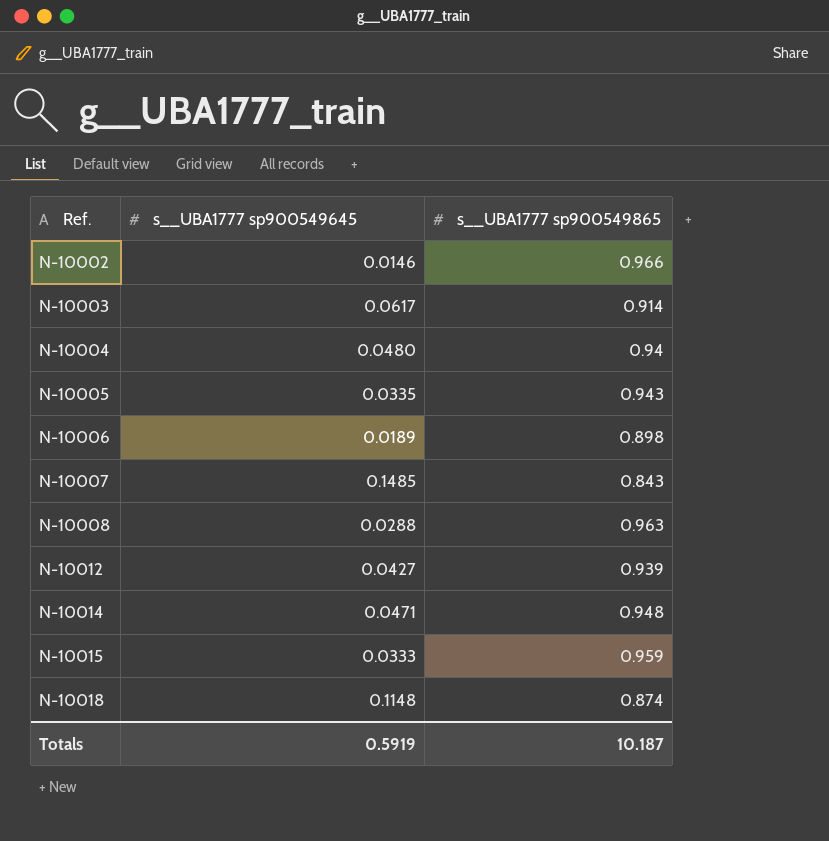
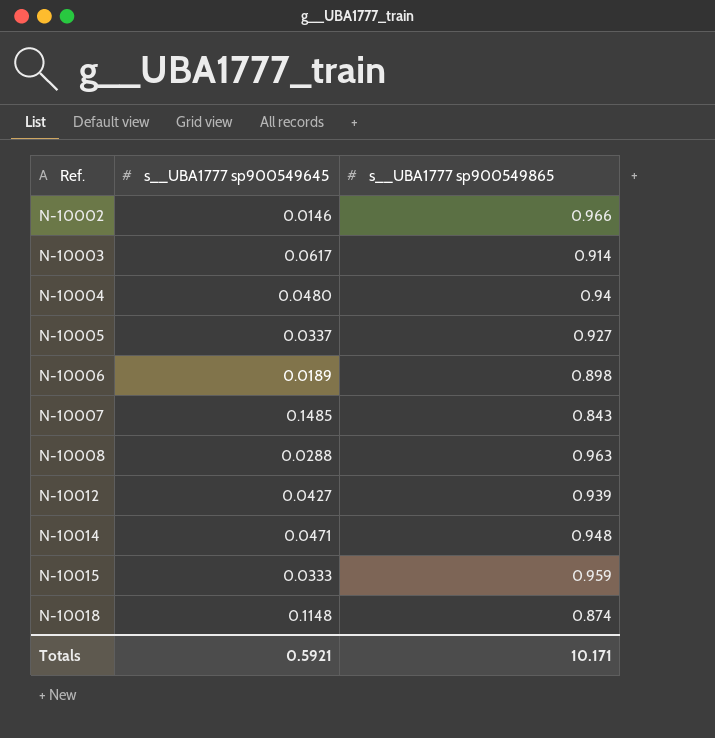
N-10005 | s__UBA1777 sp900549645: 0.0335 -> 0.0337
N-10005 | s__UBA1777 sp900549865: 0.943 -> 0.927
Totals | s__UBA1777 sp900549645: 0.5919 -> 0.5921
Totals | s__UBA1777 sp900549865: 10.187 -> 10.171

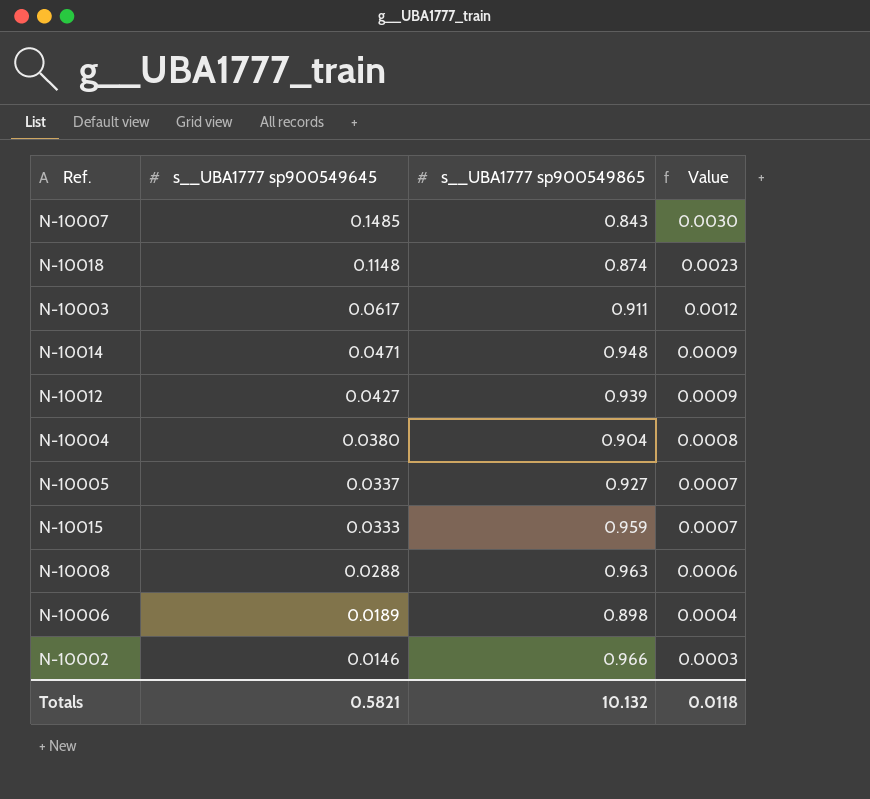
row order: Ref. ascending -> s__UBA1777 sp900549645 descending
column Value | formula: none -> [s__UBA1777 sp900549645] * 0.02
N-10003 | s__UBA1777 sp900549865: 0.914 -> 0.911
N-10004 | s__UBA1777 sp900549645: 0.0480 -> 0.0380
N-10004 | s__UBA1777 sp900549865: 0.94 -> 0.904
Totals | s__UBA1777 sp900549645: 0.5921 -> 0.5821
Totals | s__UBA1777 sp900549865: 10.171 -> 10.132

